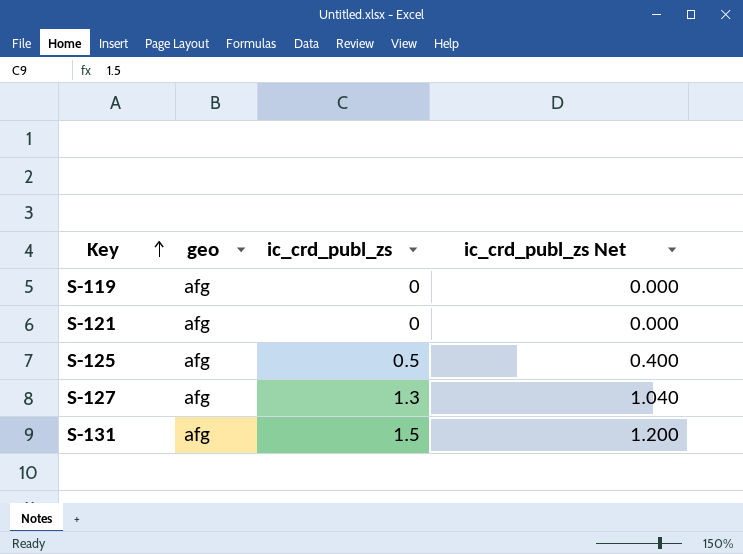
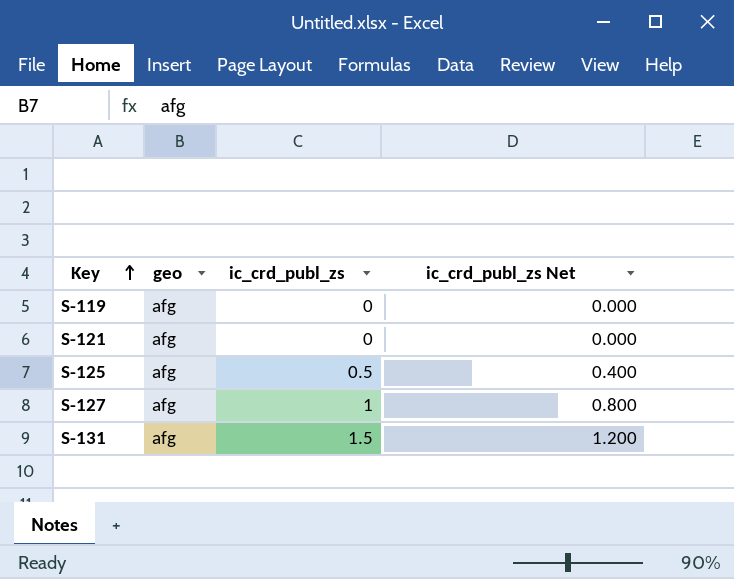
S-127 | ic_crd_publ_zs: 1.3 -> 1
S-127 | ic_crd_publ_zs Net: 1.040 -> 0.800

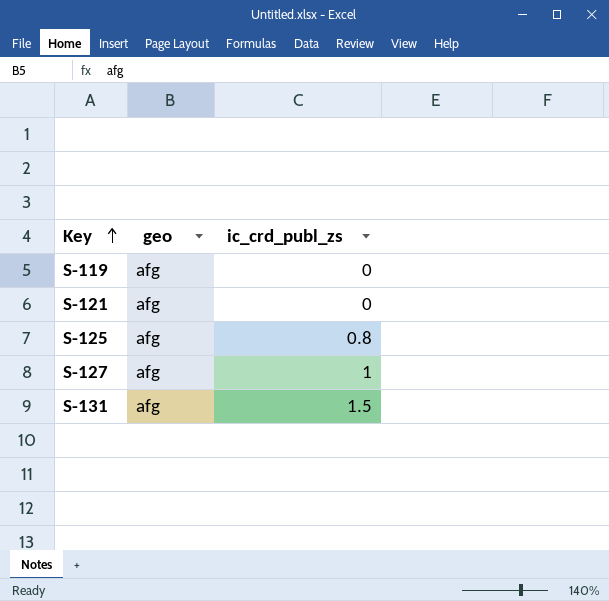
column ic_crd_publ_zs Net | formula: [ic_crd_publ_zs] * 0.8 -> none
S-125 | ic_crd_publ_zs: 0.5 -> 0.8

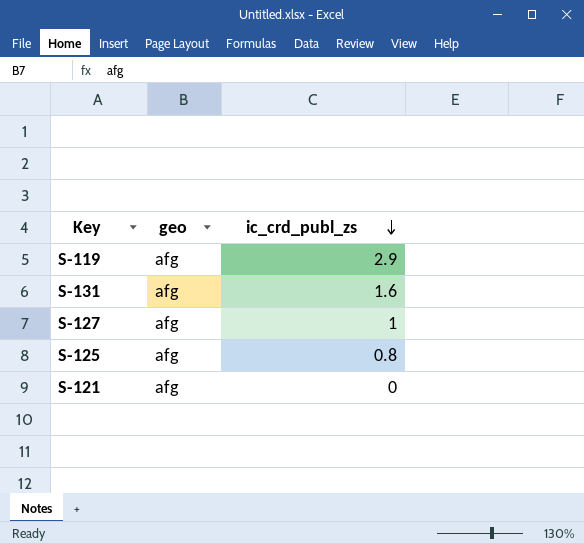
row order: Key ascending -> ic_crd_publ_zs descending
S-119 | ic_crd_publ_zs: 0 -> 2.9
S-131 | ic_crd_publ_zs: 1.5 -> 1.6

